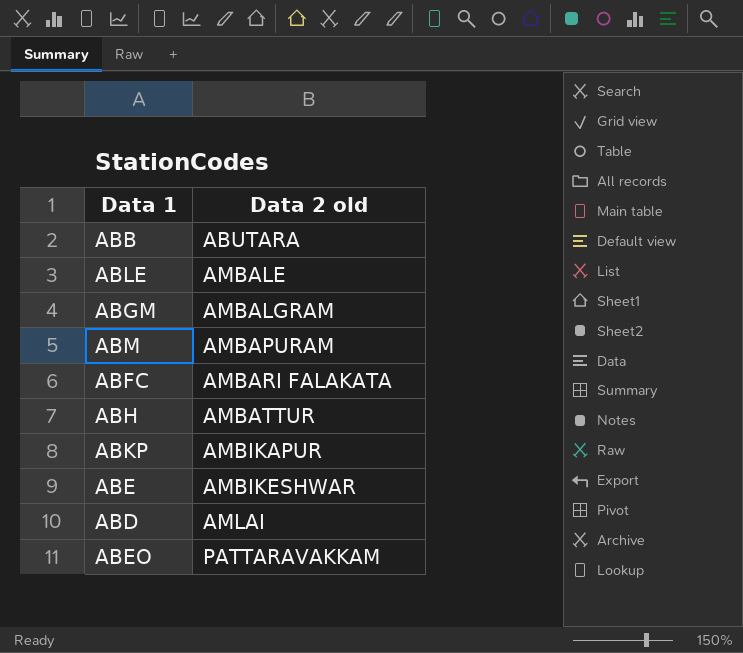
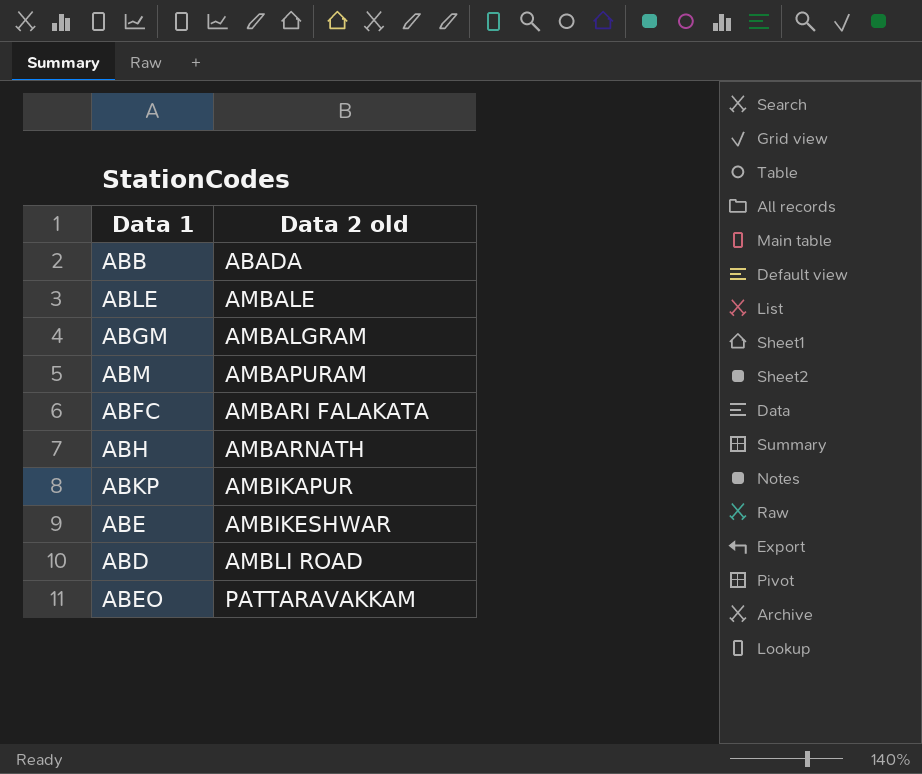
ABB | Data 2 old: ABUTARA -> ABADA
ABH | Data 2 old: AMBATTUR -> AMBARNATH
ABD | Data 2 old: AMLAI -> AMBLI ROAD

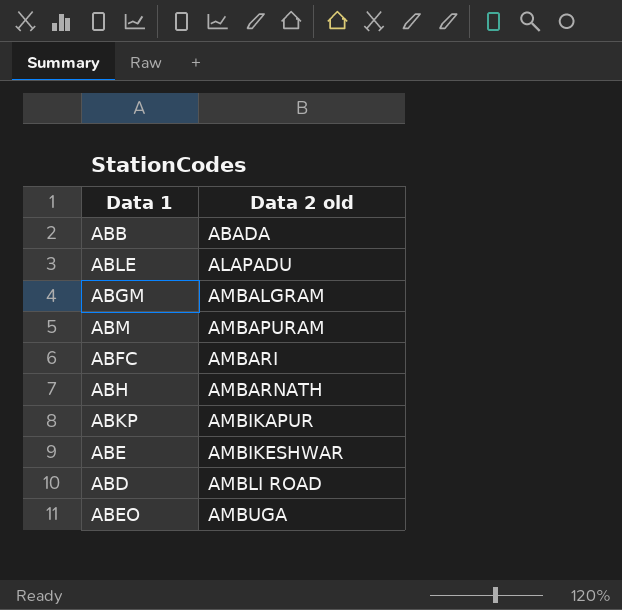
ABLE | Data 2 old: AMBALE -> ALAPADU
ABFC | Data 2 old: AMBARI FALAKATA -> AMBARI
ABEO | Data 2 old: PATTARAVAKKAM -> AMBUGA

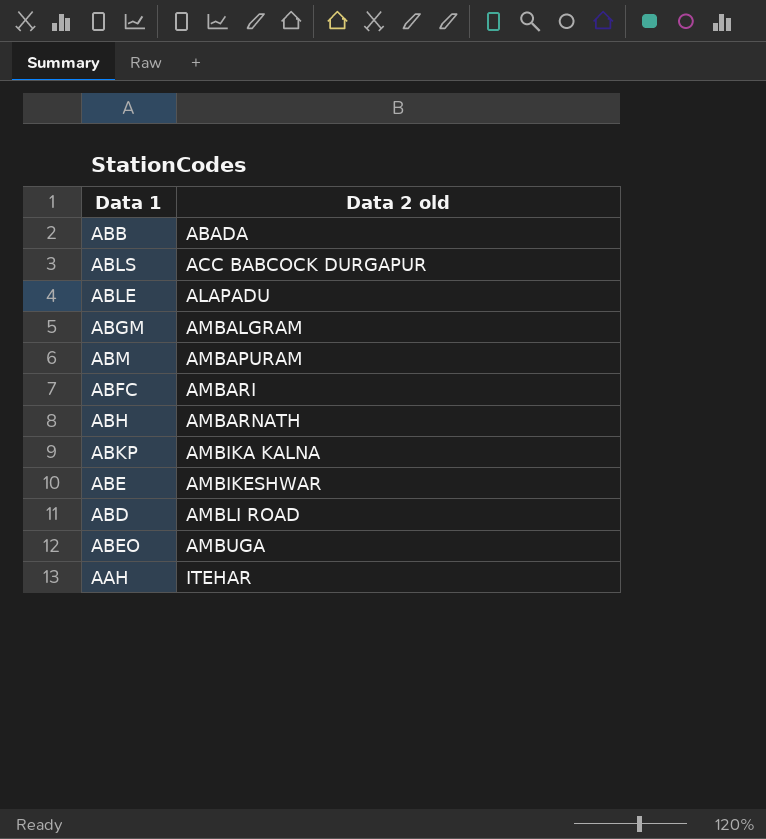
row ABLS: none -> ACC BABCOCK DURGAPUR
ABKP | Data 2 old: AMBIKAPUR -> AMBIKA KALNA
row AAH: none -> ITEHAR

